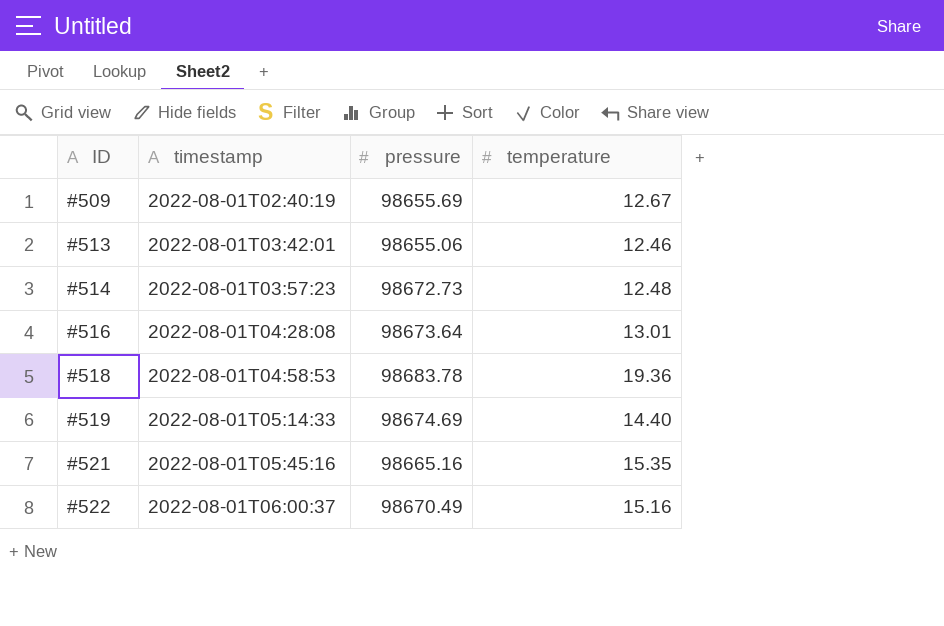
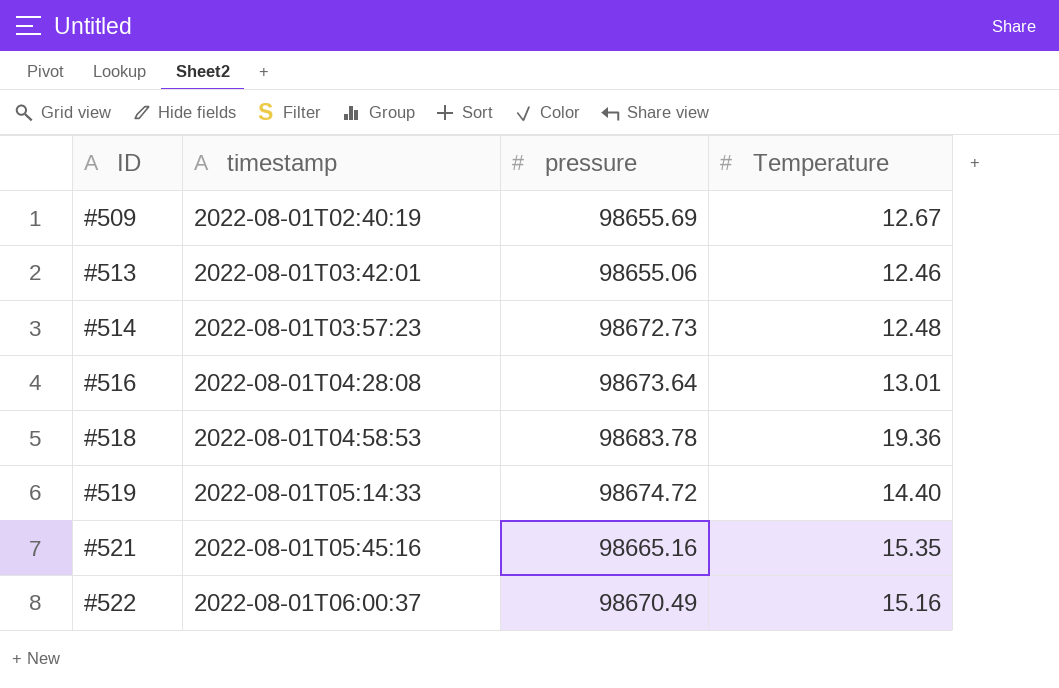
column name: temperature -> Temperature
#519 | pressure: 98674.69 -> 98674.72

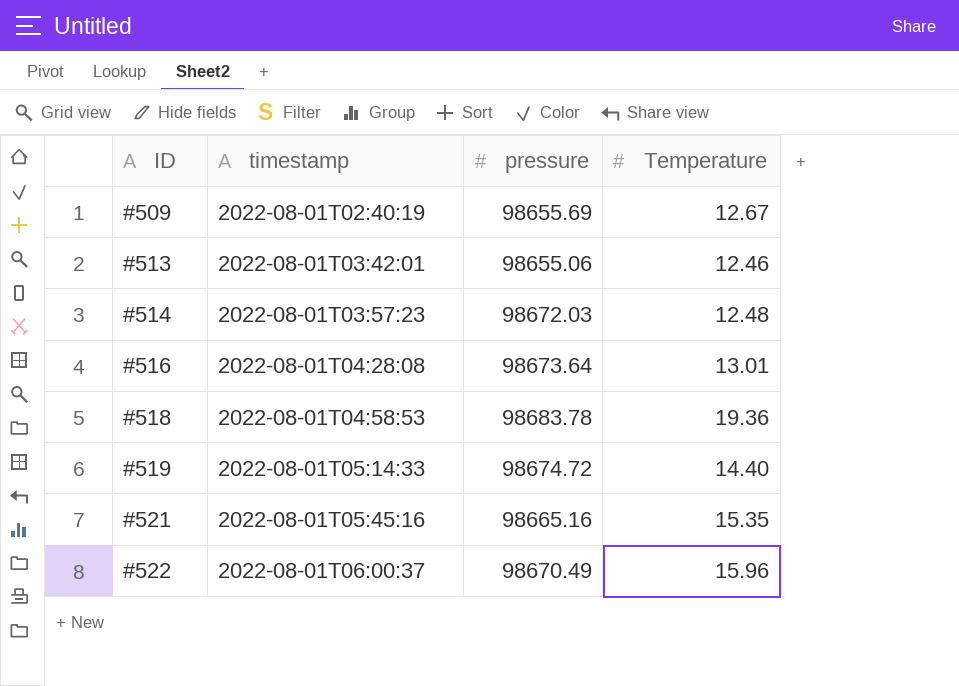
#514 | pressure: 98672.73 -> 98672.03
#522 | Temperature: 15.16 -> 15.96

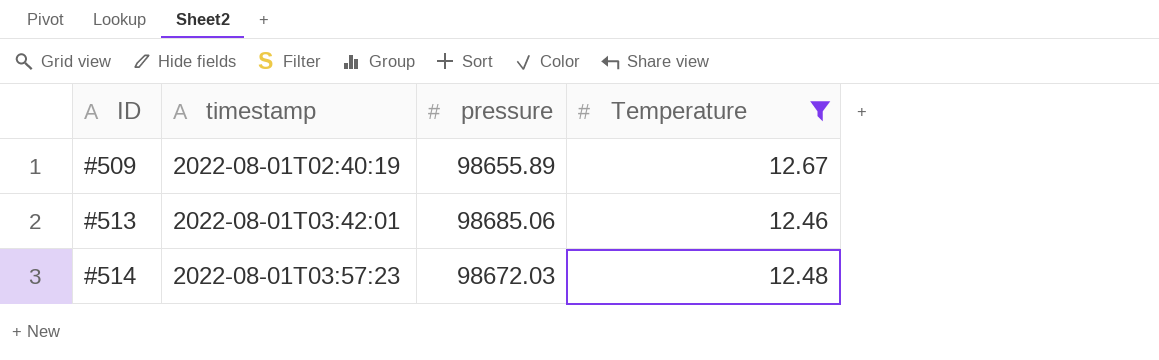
filter: none -> Temperature <= 12.67
#509 | pressure: 98655.69 -> 98655.89
#513 | pressure: 98655.06 -> 98685.06

